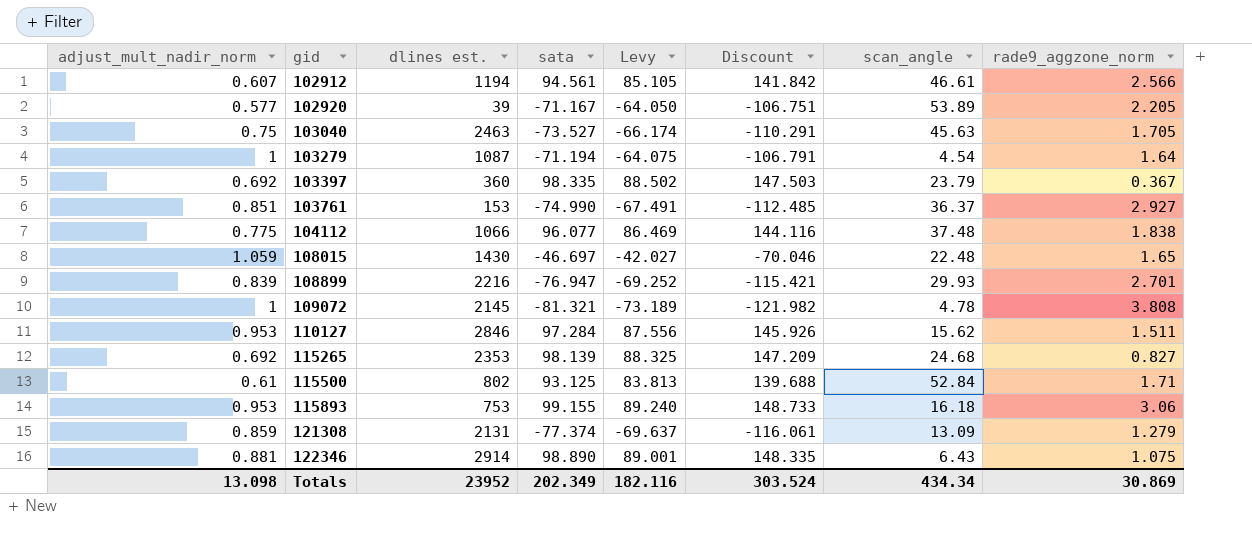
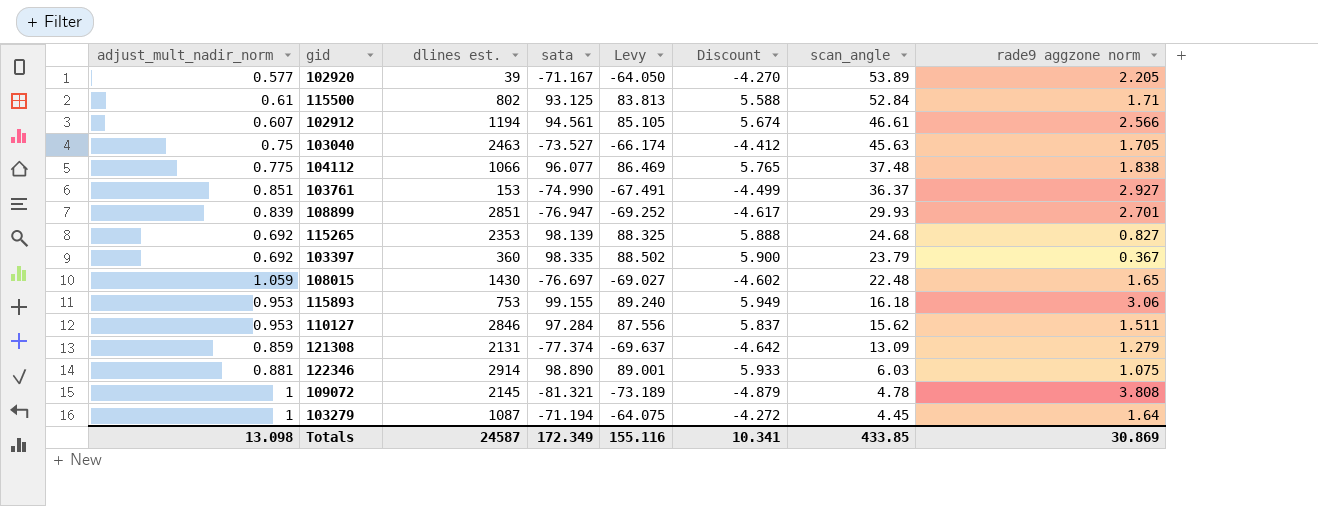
row order: gid ascending -> scan_angle descending
column Discount | formula: [sata] * 1.5 -> [sata] * 0.06
column name: rade9_aggzone_norm -> rade9 aggzone norm
108899 | dlines est.: 2216 -> 2851
108015 | sata: -46.697 -> -76.697
108015 | Levy: -42.027 -> -69.027
122346 | scan_angle: 6.43 -> 6.03
103279 | scan_angle: 4.54 -> 4.45
Totals | dlines est.: 23952 -> 24587
Totals | sata: 202.349 -> 172.349
Totals | Levy: 182.116 -> 155.116
Totals | Discount: 303.524 -> 10.341
Totals | scan_angle: 434.34 -> 433.85

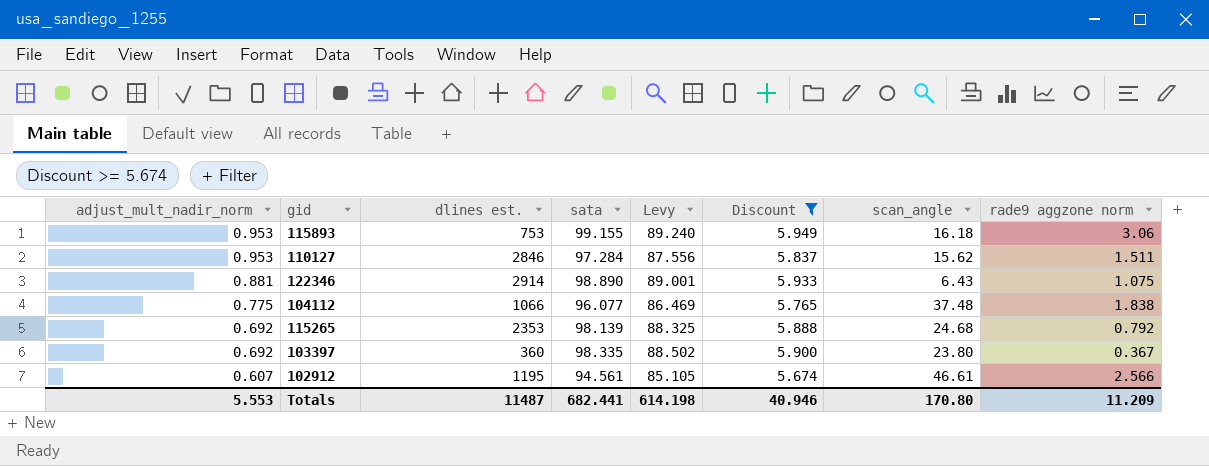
filter: none -> Discount >= 5.674
row order: scan_angle descending -> adjust_mult_nadir_norm descending
122346 | scan_angle: 6.03 -> 6.43
115265 | rade9 aggzone norm: 0.827 -> 0.792
103397 | scan_angle: 23.79 -> 23.80
102912 | dlines est.: 1194 -> 1195
Totals | adjust_mult_nadir_norm: 13.098 -> 5.553
Totals | dlines est.: 24587 -> 11487
Totals | sata: 172.349 -> 682.441
Totals | Levy: 155.116 -> 614.198
Totals | Discount: 10.341 -> 40.946
Totals | scan_angle: 433.85 -> 170.80
Totals | rade9 aggzone norm: 30.869 -> 11.209

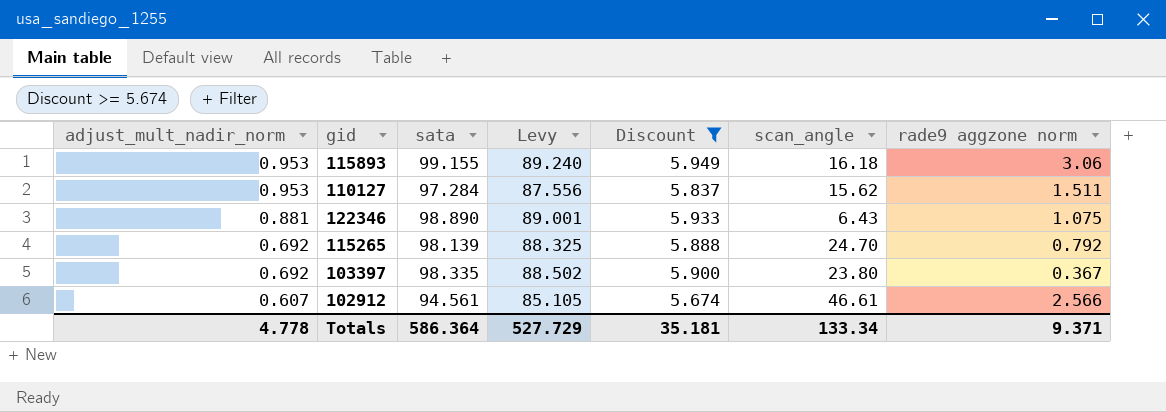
column dlines est. | position: 3 -> none
row 104112: 0.775 | 1066 | 96.077 | 86.469 | 5.765 | 37.48 | 1.838 -> none
115265 | scan_angle: 24.68 -> 24.70
Totals | adjust_mult_nadir_norm: 5.553 -> 4.778
Totals | sata: 682.441 -> 586.364
Totals | Levy: 614.198 -> 527.729
Totals | Discount: 40.946 -> 35.181
Totals | scan_angle: 170.80 -> 133.34
Totals | rade9 aggzone norm: 11.209 -> 9.371

